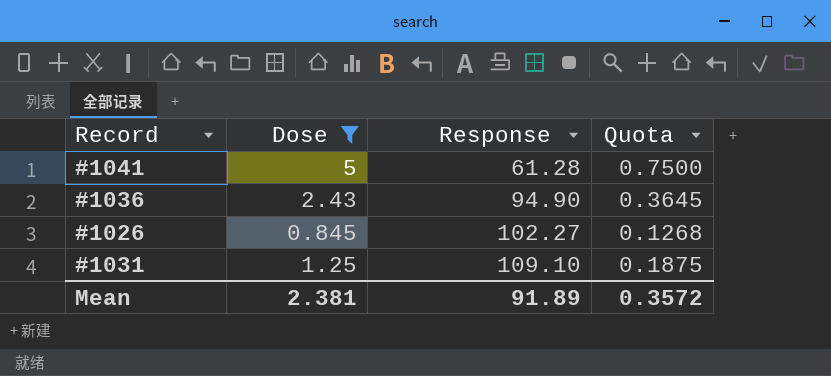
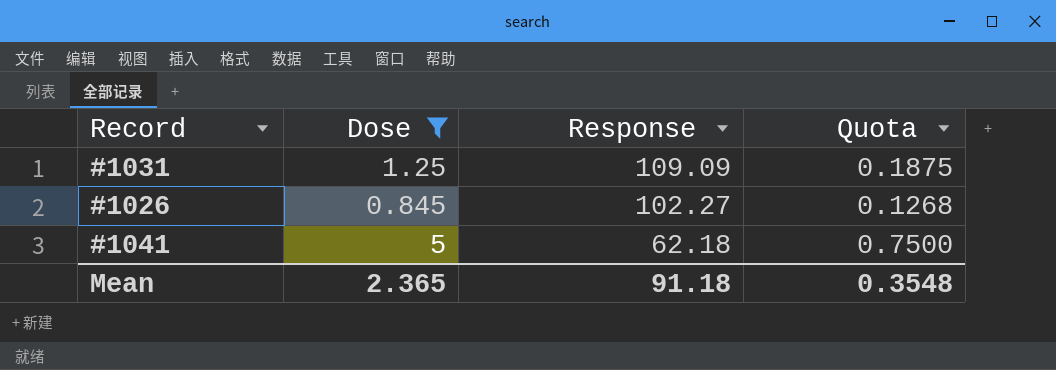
row order: Response ascending -> Response descending
row #1036: 2.43 | 94.90 | 0.3645 -> none
#1031 | Response: 109.10 -> 109.09
#1041 | Response: 61.28 -> 62.18
Mean | Dose: 2.381 -> 2.365
Mean | Response: 91.89 -> 91.18
Mean | Quota: 0.3572 -> 0.3548

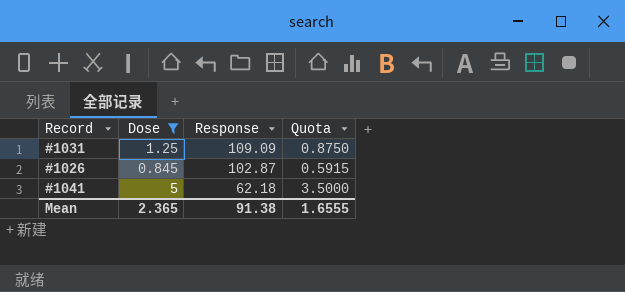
column Quota | formula: [Dose] * 0.15 -> [Dose] * 0.7
#1026 | Response: 102.27 -> 102.87
Mean | Response: 91.18 -> 91.38
Mean | Quota: 0.3548 -> 1.6555

